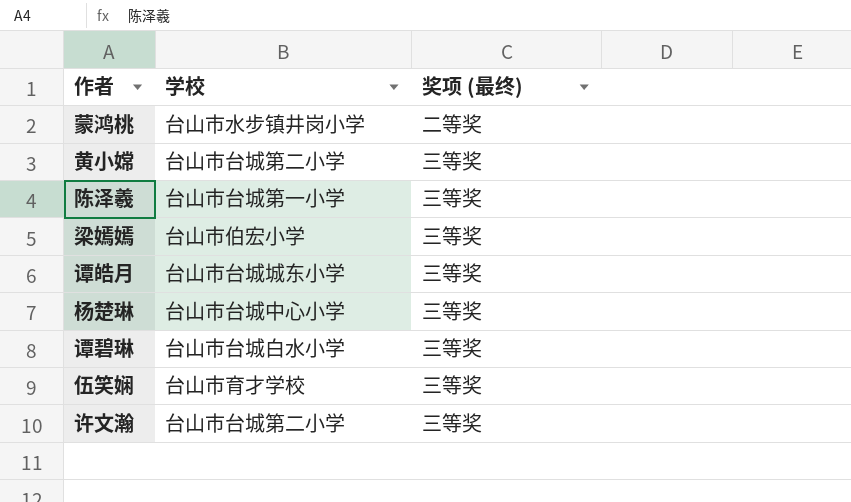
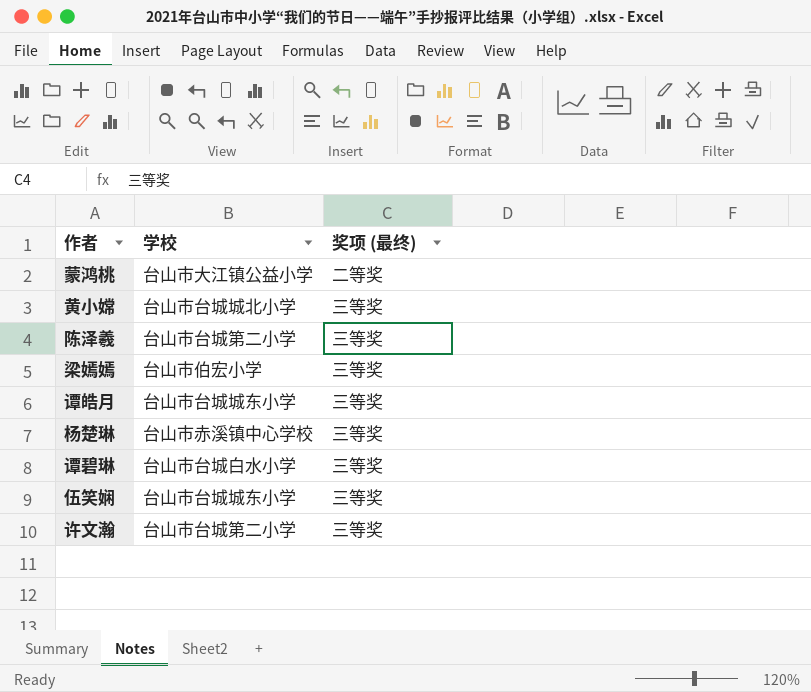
蒙鸿桃 | 学校: 台山市水步镇井岗小学 -> 台山市大江镇公益小学
黄小嫦 | 学校: 台山市台城第二小学 -> 台山市台城城北小学
陈泽羲 | 学校: 台山市台城第一小学 -> 台山市台城第二小学
杨楚琳 | 学校: 台山市台城中心小学 -> 台山市赤溪镇中心学校
伍笑娴 | 学校: 台山市育才学校 -> 台山市台城城东小学

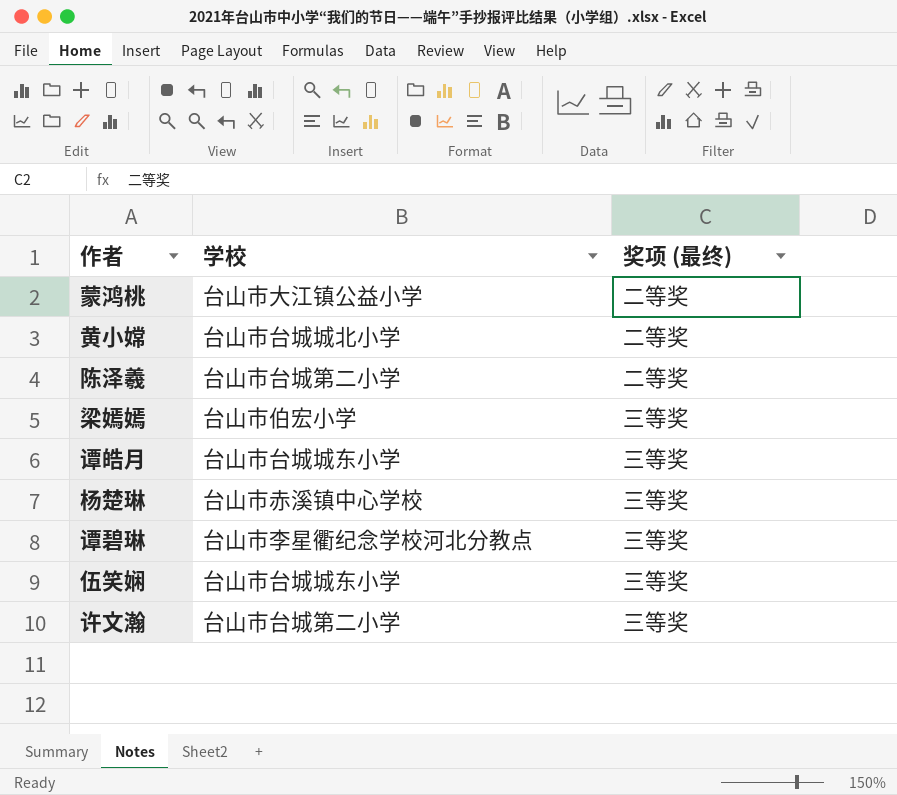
黄小嫦 | 奖项 (最终): 三等奖 -> 二等奖
陈泽羲 | 奖项 (最终): 三等奖 -> 二等奖
谭碧琳 | 学校: 台山市台城白水小学 -> 台山市李星衢纪念学校河北分教点

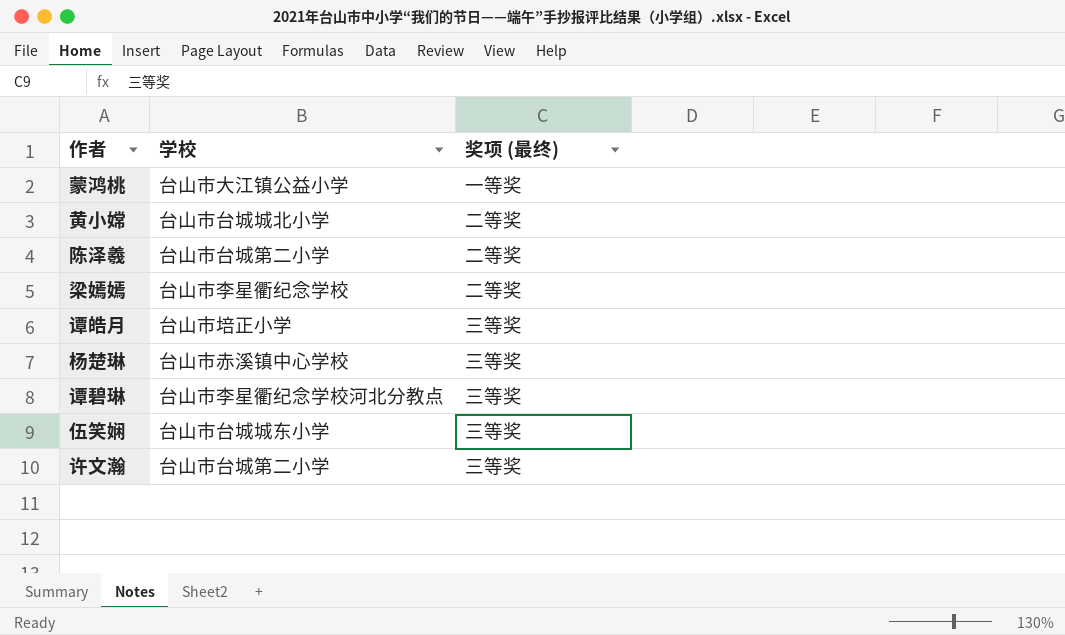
蒙鸿桃 | 奖项 (最终): 二等奖 -> 一等奖
梁嫣嫣 | 学校: 台山市伯宏小学 -> 台山市李星衢纪念学校
梁嫣嫣 | 奖项 (最终): 三等奖 -> 二等奖
谭皓月 | 学校: 台山市台城城东小学 -> 台山市培正小学

